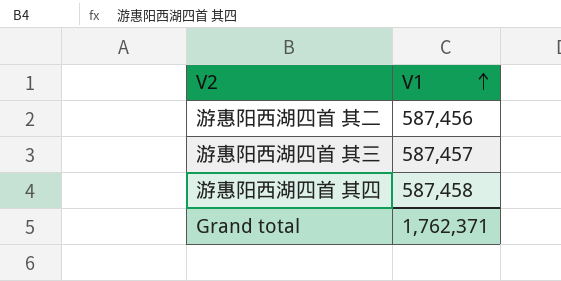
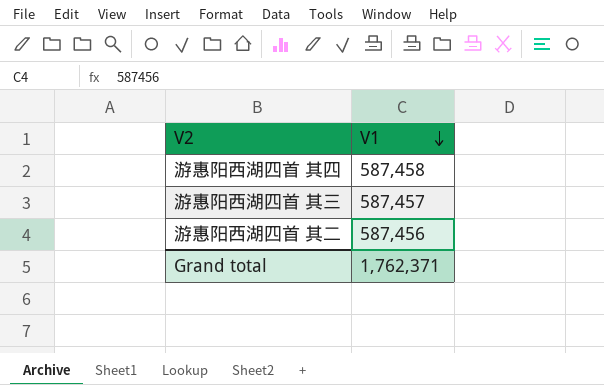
row order: V1 ascending -> V1 descending

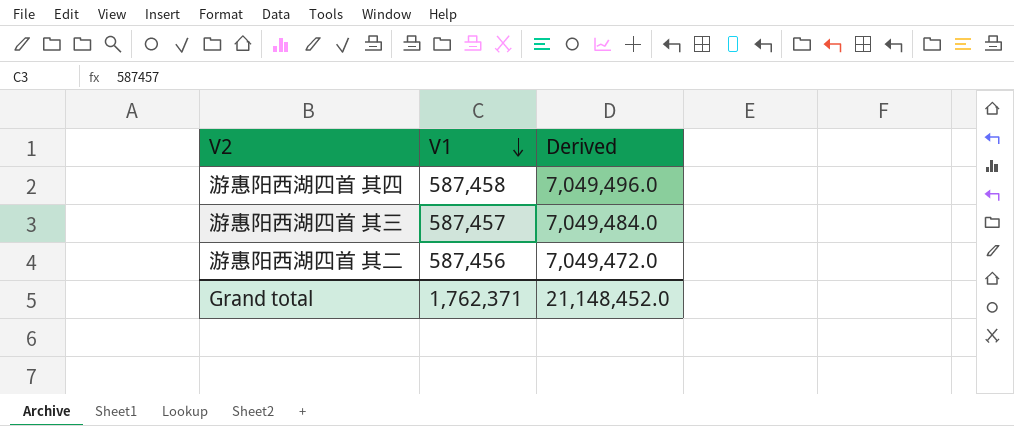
column Derived | formula: none -> [V1] * 12

